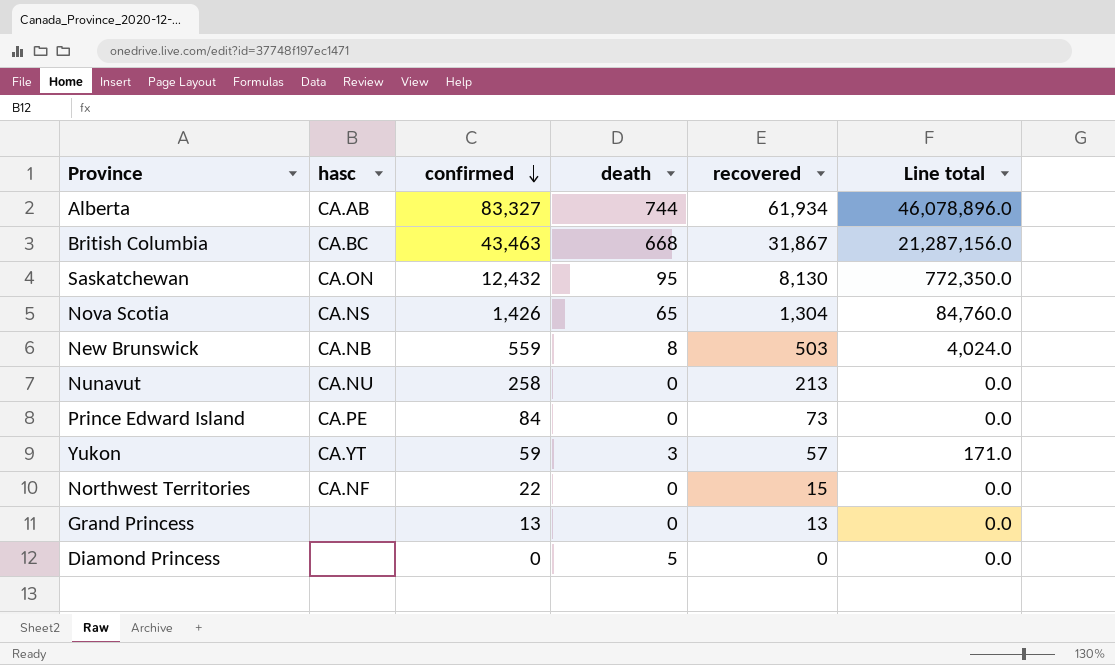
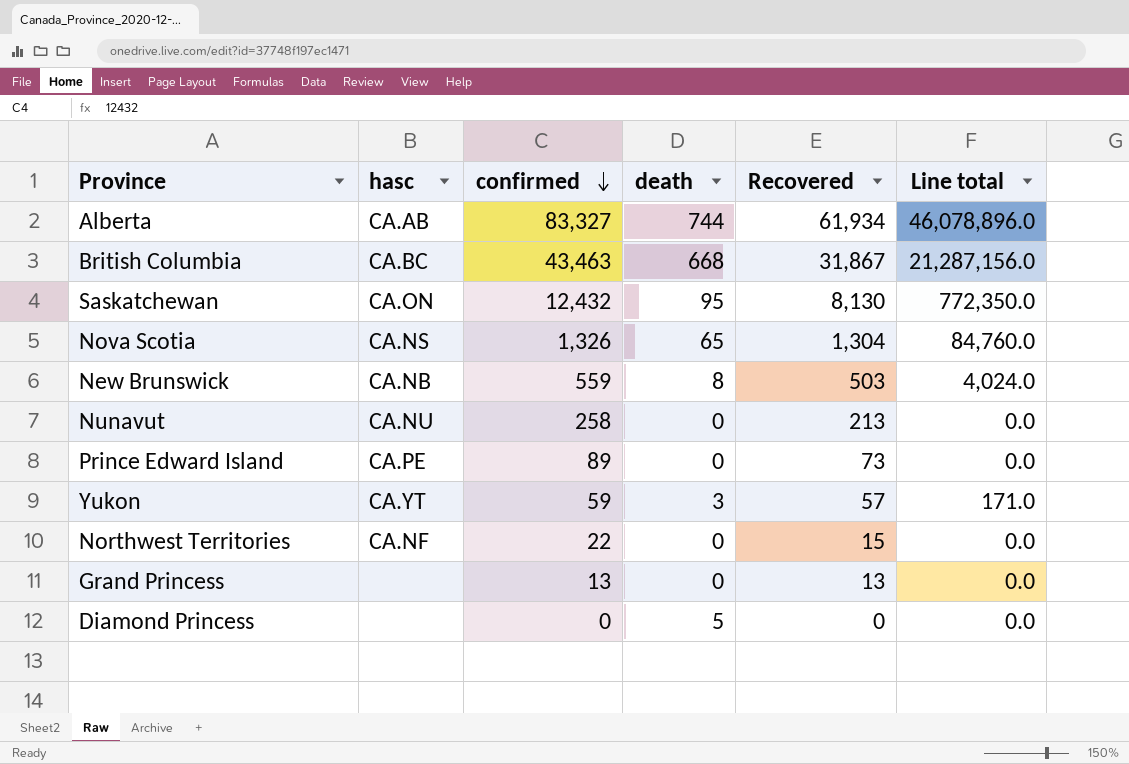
column name: recovered -> Recovered
Nova Scotia | confirmed: 1,426 -> 1,326
Prince Edward Island | confirmed: 84 -> 89

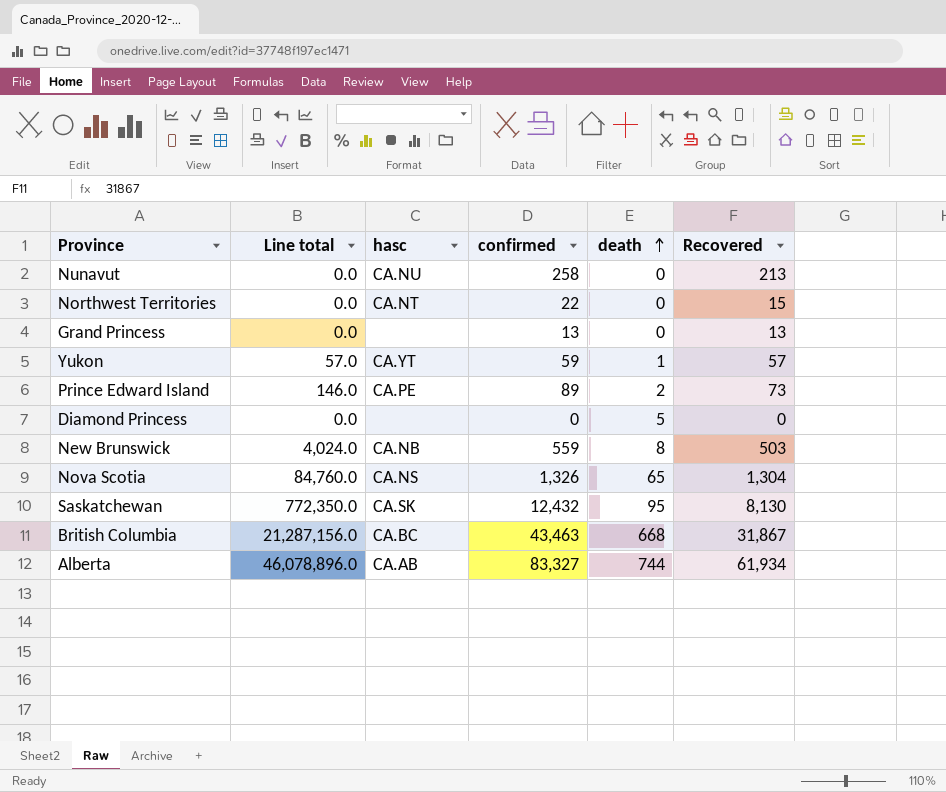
row order: confirmed descending -> death ascending
column Line total | position: 6 -> 2
Northwest Territories | hasc: CA.NF -> CA.NT
Yukon | Line total: 171.0 -> 57.0
Yukon | death: 3 -> 1
Prince Edward Island | Line total: 0.0 -> 146.0
Prince Edward Island | death: 0 -> 2
Saskatchewan | hasc: CA.ON -> CA.SK

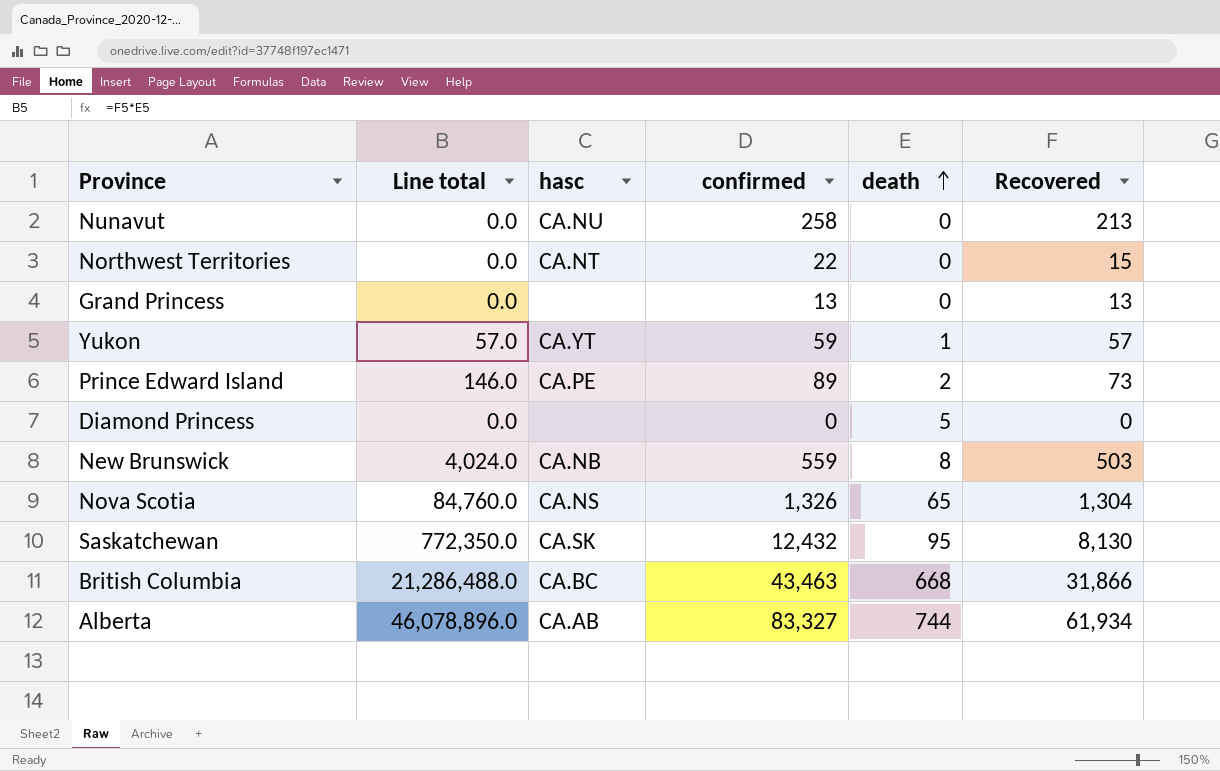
British Columbia | Line total: 21,287,156.0 -> 21,286,488.0
British Columbia | Recovered: 31,867 -> 31,866

